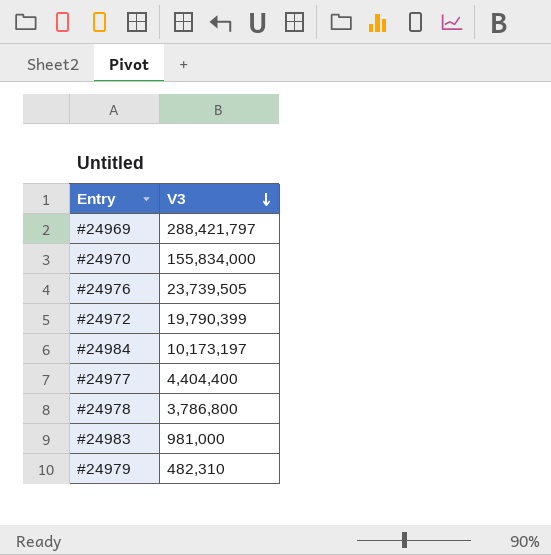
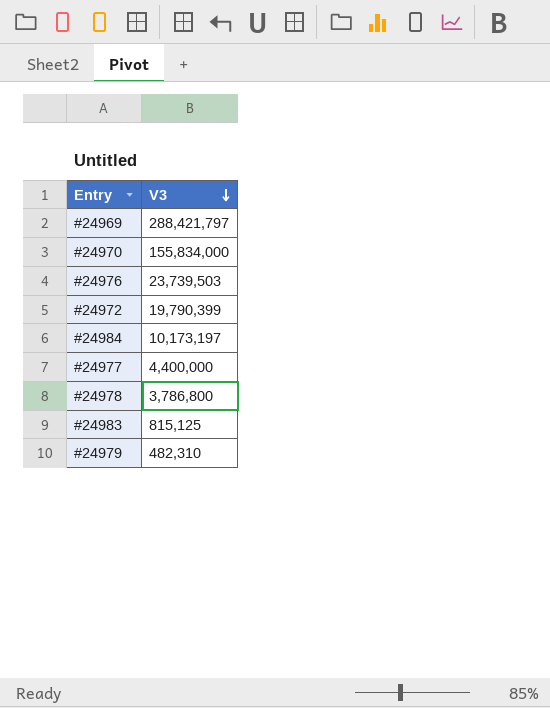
#24976 | V3: 23,739,505 -> 23,739,503
#24977 | V3: 4,404,400 -> 4,400,000
#24983 | V3: 981,000 -> 815,125

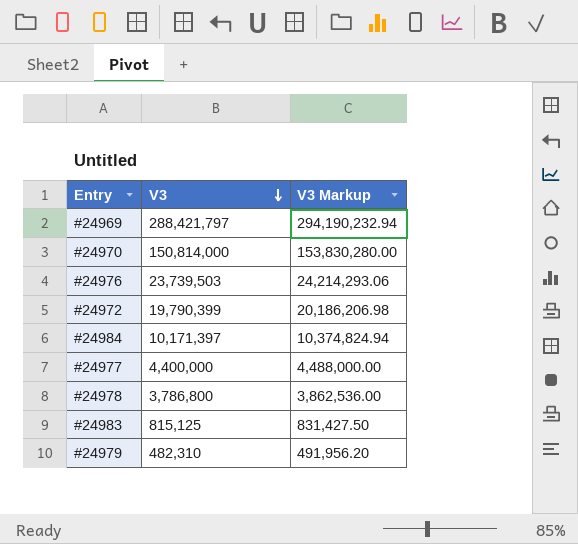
column V3 Markup | formula: none -> [V3] * 1.02
#24970 | V3: 155,834,000 -> 150,814,000
#24984 | V3: 10,173,197 -> 10,171,397

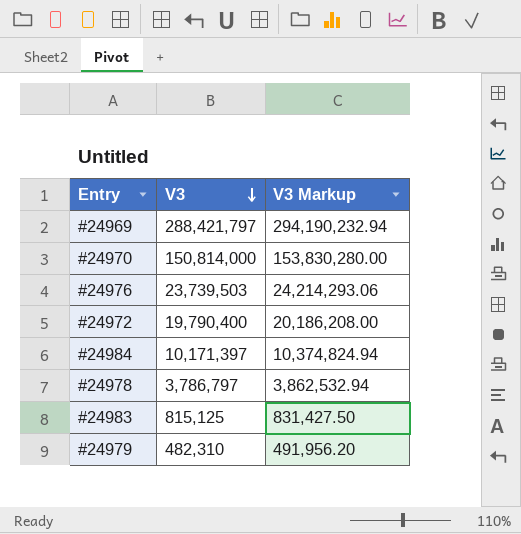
row #24977: 4,400,000 | 4,488,000.00 -> none
#24972 | V3: 19,790,399 -> 19,790,400
#24972 | V3 Markup: 20,186,206.98 -> 20,186,208.00
#24978 | V3: 3,786,800 -> 3,786,797
#24978 | V3 Markup: 3,862,536.00 -> 3,862,532.94

